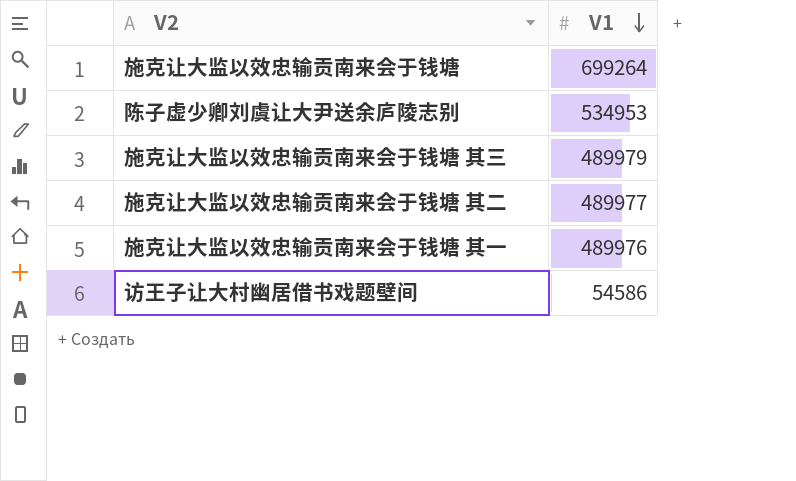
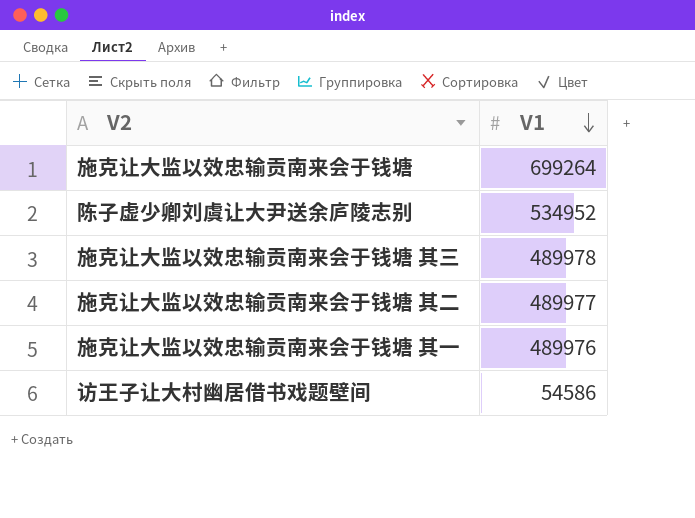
陈子虚少卿刘虞让大尹送余庐陵志别 | V1: 534953 -> 534952
施克让大监以效忠输贡南来会于钱塘 其三 | V1: 489979 -> 489978

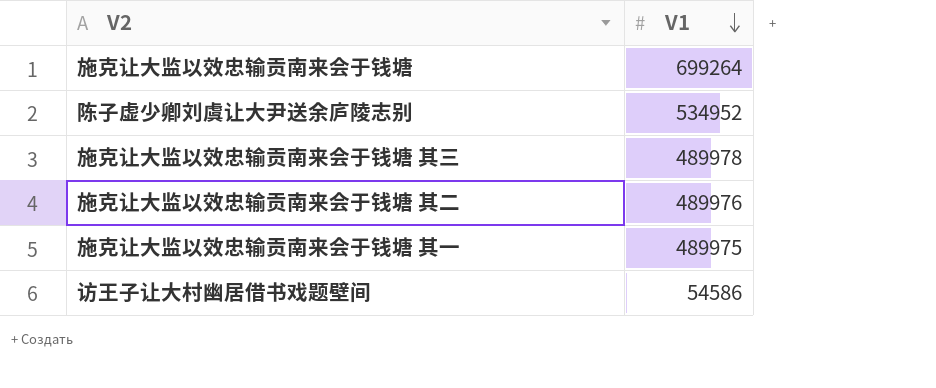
施克让大监以效忠输贡南来会于钱塘 其二 | V1: 489977 -> 489976
施克让大监以效忠输贡南来会于钱塘 其一 | V1: 489976 -> 489975

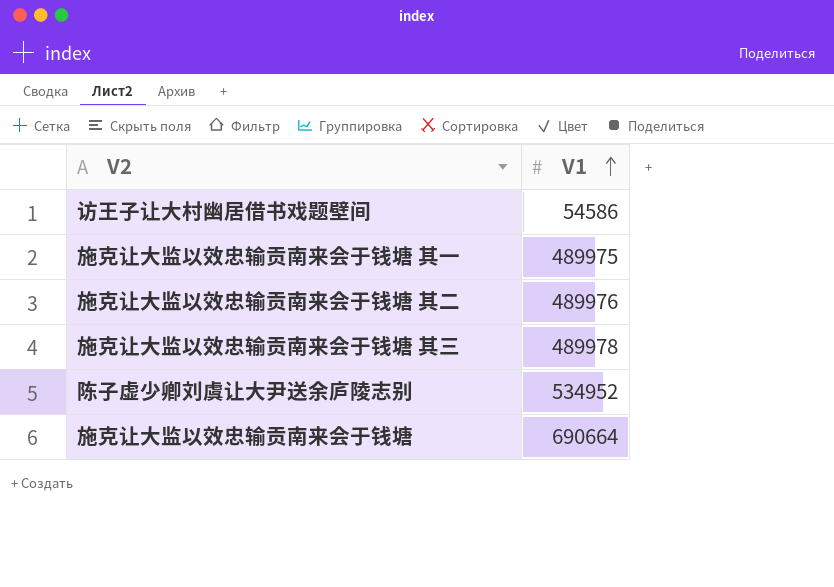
row order: V1 descending -> V1 ascending
施克让大监以效忠输贡南来会于钱塘 | V1: 699264 -> 690664

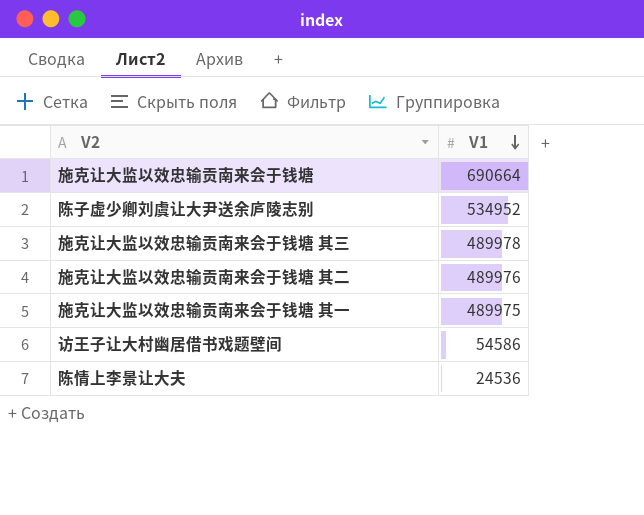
row order: V1 ascending -> V1 descending
row 陈情上李景让大夫: none -> 24536

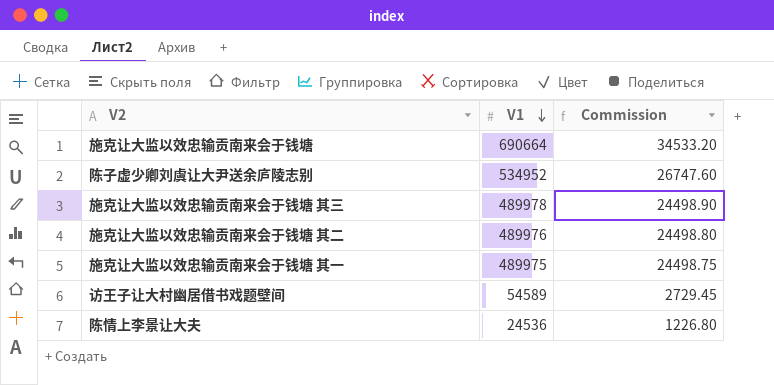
column Commission | formula: none -> [V1] * 0.05
访王子让大村幽居借书戏题壁间 | V1: 54586 -> 54589

